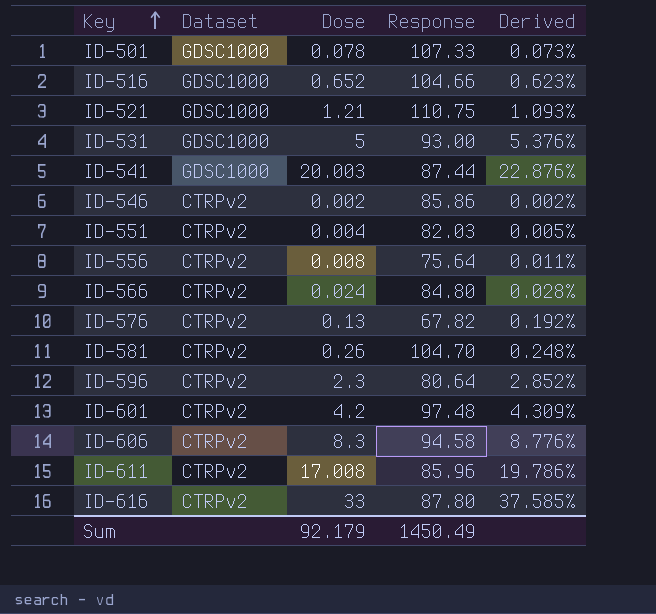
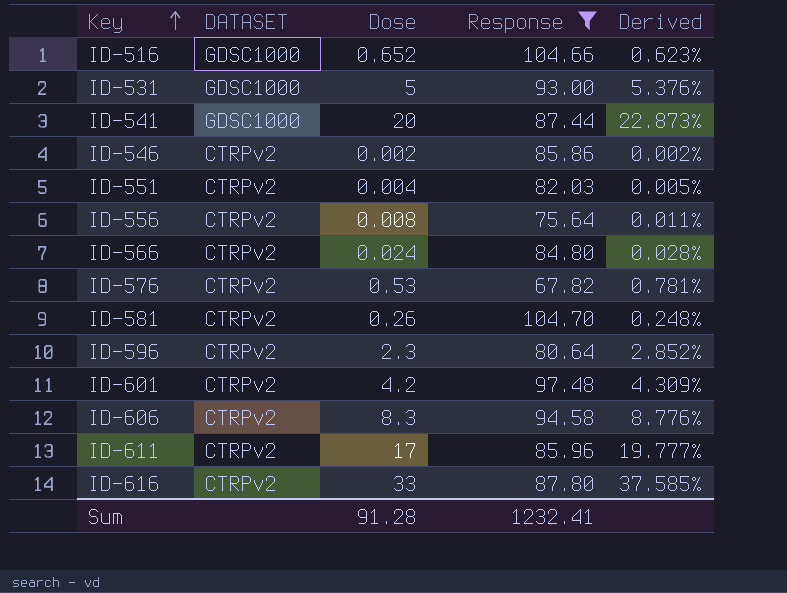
filter: none -> Response <= 104.70
column name: Dataset -> DATASET
ID-541 | Dose: 20.003 -> 20
ID-541 | Derived: 22.876% -> 22.873%
ID-576 | Dose: 0.13 -> 0.53
ID-576 | Derived: 0.192% -> 0.781%
ID-611 | Dose: 17.008 -> 17
ID-611 | Derived: 19.786% -> 19.777%
Sum | Dose: 92.179 -> 91.28
Sum | Response: 1450.49 -> 1232.41

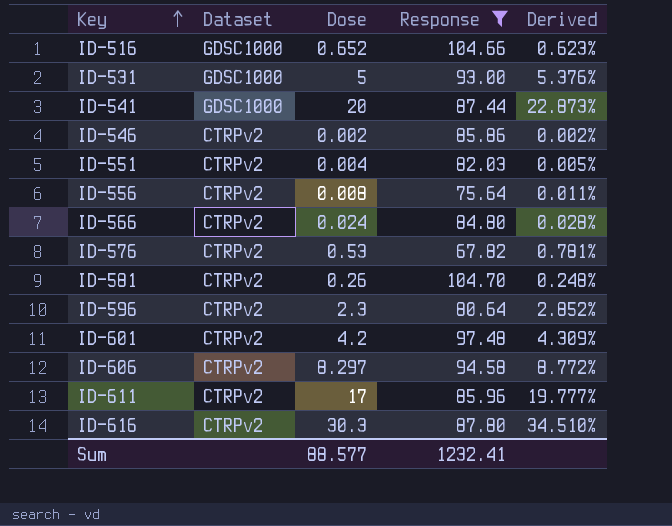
column name: DATASET -> Dataset
ID-606 | Dose: 8.3 -> 8.297
ID-606 | Derived: 8.776% -> 8.772%
ID-616 | Dose: 33 -> 30.3
ID-616 | Derived: 37.585% -> 34.510%
Sum | Dose: 91.28 -> 88.577

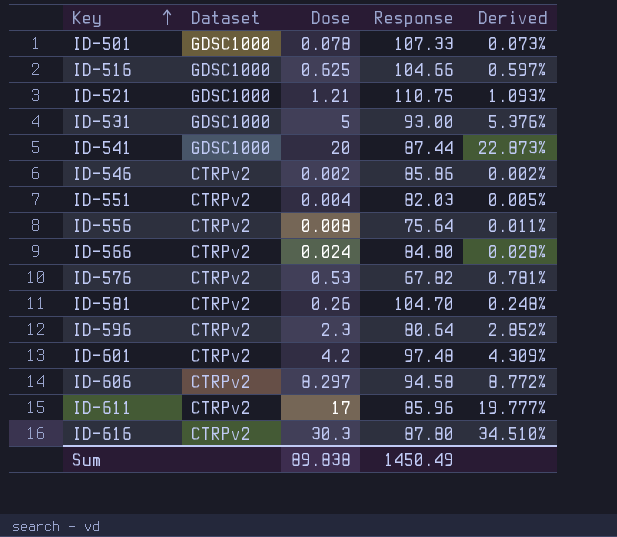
filter: Response <= 104.70 -> none
ID-516 | Dose: 0.652 -> 0.625
ID-516 | Derived: 0.623% -> 0.597%
Sum | Dose: 88.577 -> 89.838
Sum | Response: 1232.41 -> 1450.49

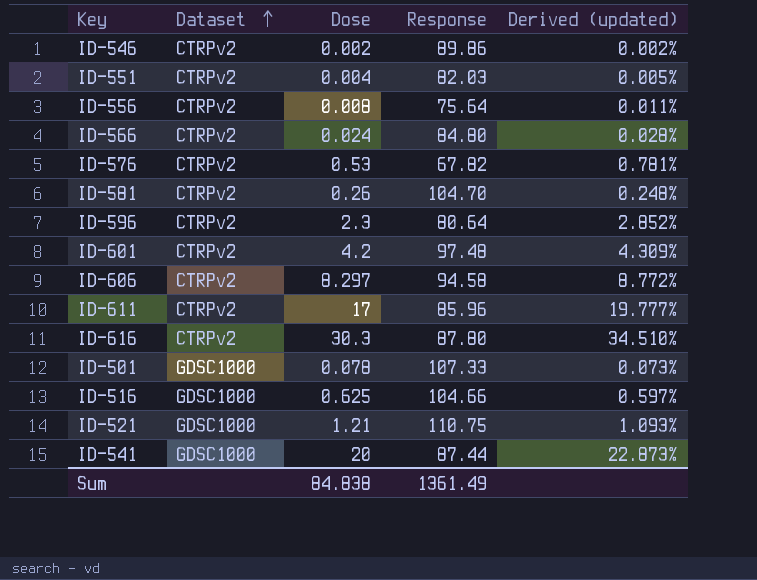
row order: Key ascending -> Dataset ascending
column name: Derived -> Derived (updated)
row ID-531: GDSC1000 | 5 | 93.00 | 5.376% -> none
ID-546 | Response: 85.86 -> 89.86
Sum | Dose: 89.838 -> 84.838
Sum | Response: 1450.49 -> 1361.49

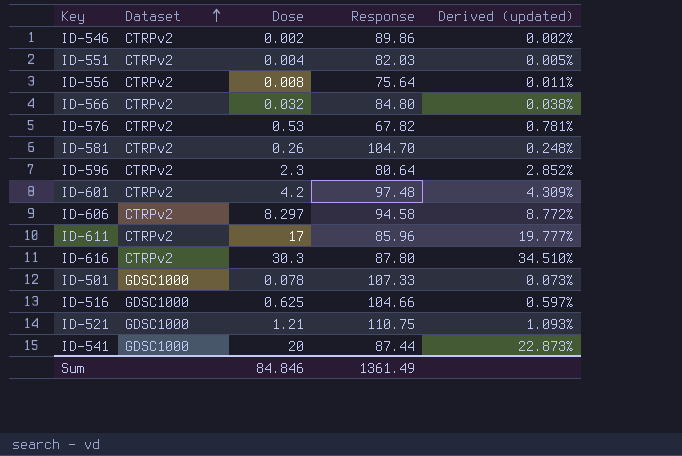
ID-566 | Dose: 0.024 -> 0.032
ID-566 | Derived (updated): 0.028% -> 0.038%
Sum | Dose: 84.838 -> 84.846

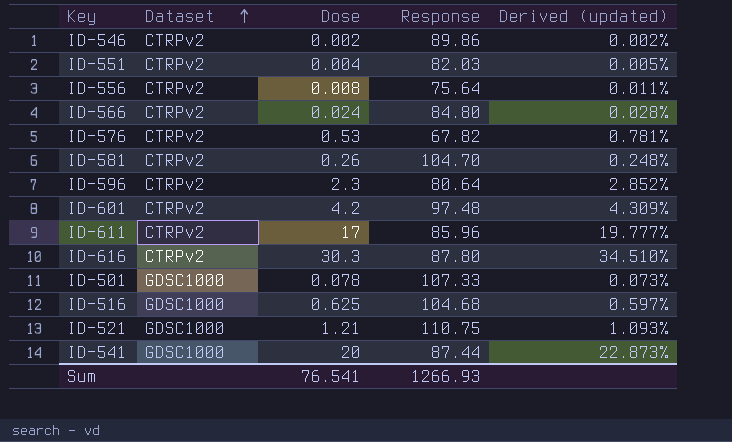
row ID-606: CTRPv2 | 8.297 | 94.58 | 8.772% -> none
ID-566 | Dose: 0.032 -> 0.024
ID-566 | Derived (updated): 0.038% -> 0.028%
ID-516 | Response: 104.66 -> 104.68
Sum | Dose: 84.846 -> 76.541
Sum | Response: 1361.49 -> 1266.93

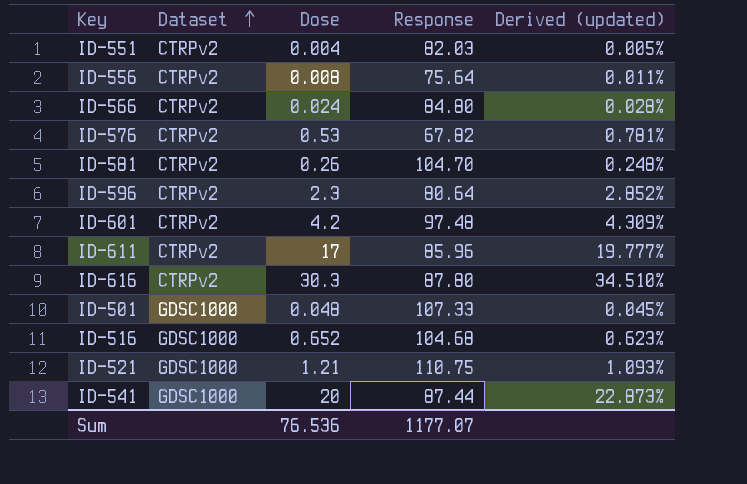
row ID-546: CTRPv2 | 0.002 | 89.86 | 0.002% -> none
ID-501 | Dose: 0.078 -> 0.048
ID-501 | Derived (updated): 0.073% -> 0.045%
ID-516 | Dose: 0.625 -> 0.652
ID-516 | Derived (updated): 0.597% -> 0.623%
Sum | Dose: 76.541 -> 76.536
Sum | Response: 1266.93 -> 1177.07

